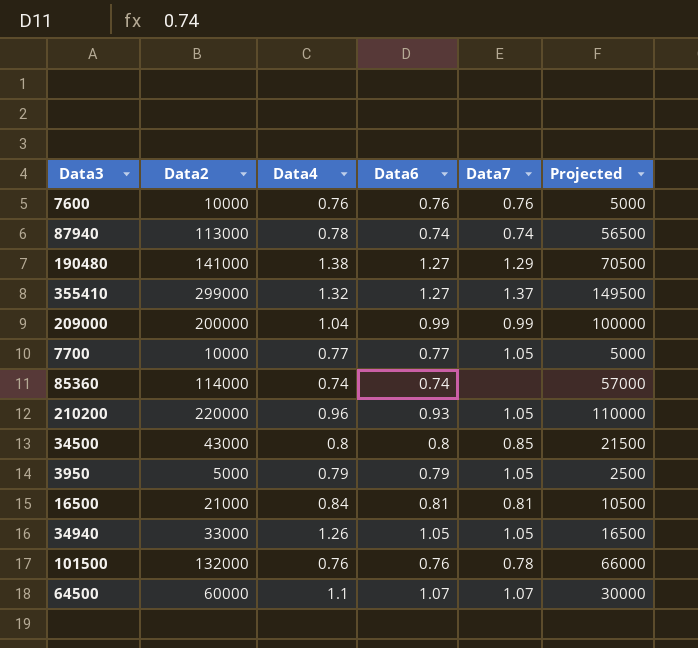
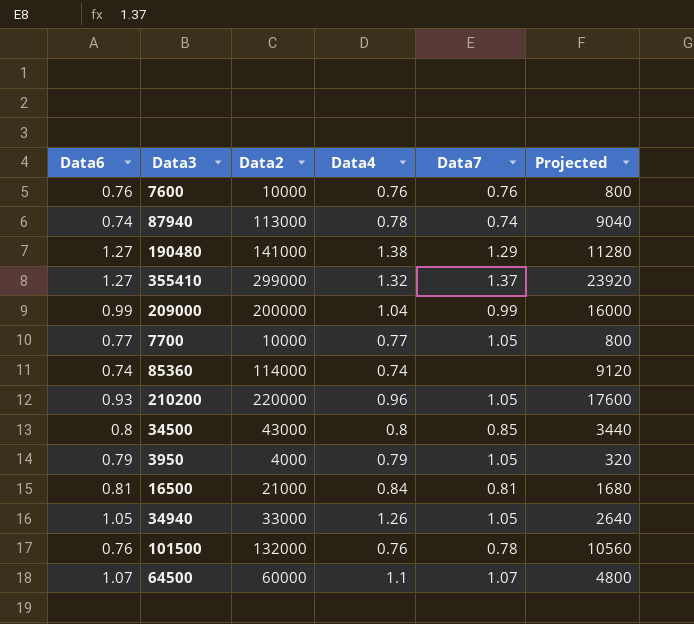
column Data6 | position: 4 -> 1
column Projected | formula: [Data2] * 0.5 -> [Data2] * 0.08
3950 | Data2: 5000 -> 4000

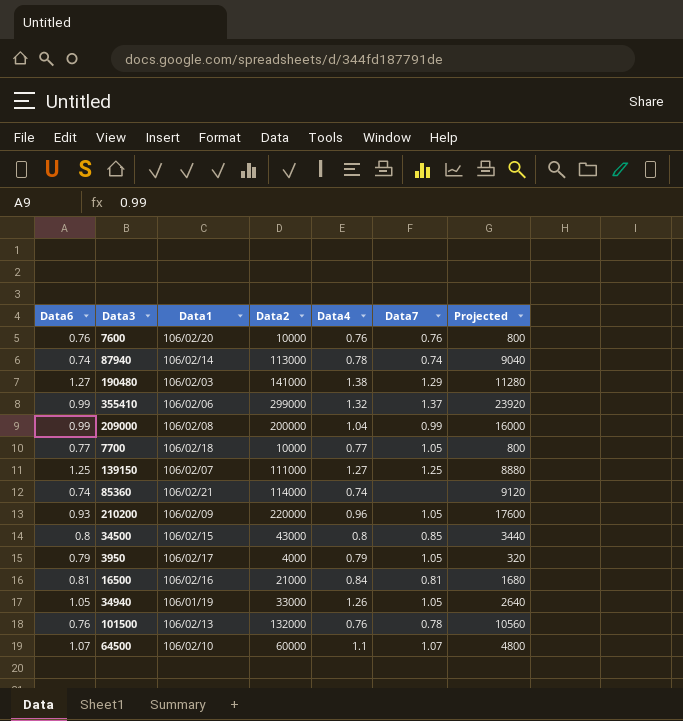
column Data1 | position: none -> 3
355410 | Data6: 1.27 -> 0.99
row 139150: none -> 1.25 | 106/02/07 | 111000 | 1.27 | 1.25 | 8880

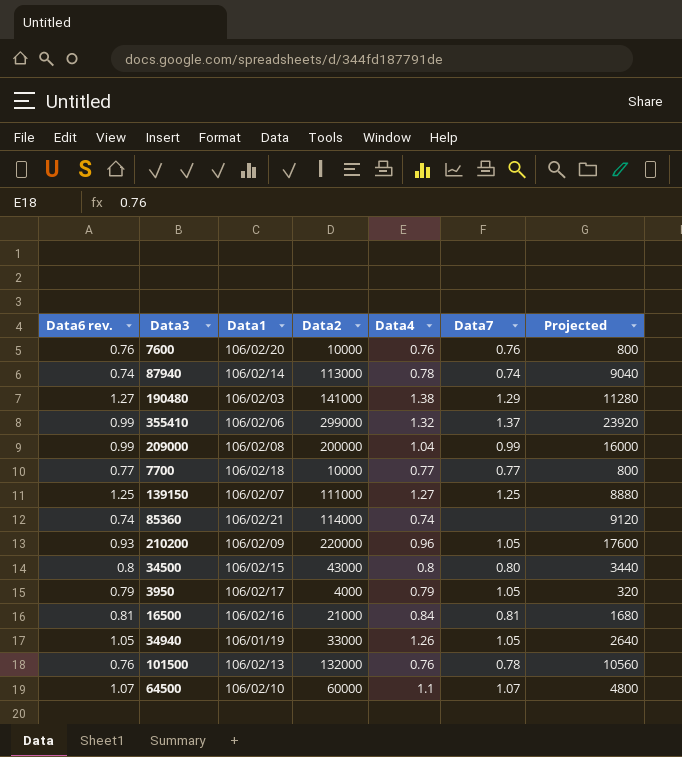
column name: Data6 -> Data6 rev.
7700 | Data7: 1.05 -> 0.77
34500 | Data7: 0.85 -> 0.80

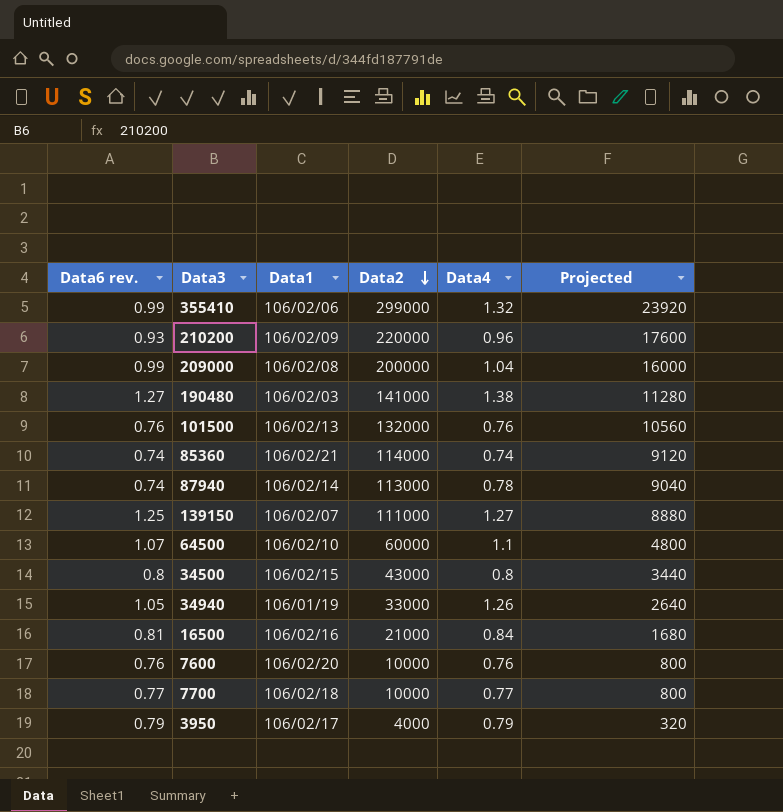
row order: none -> Data2 descending
column Data7 | position: 6 -> none

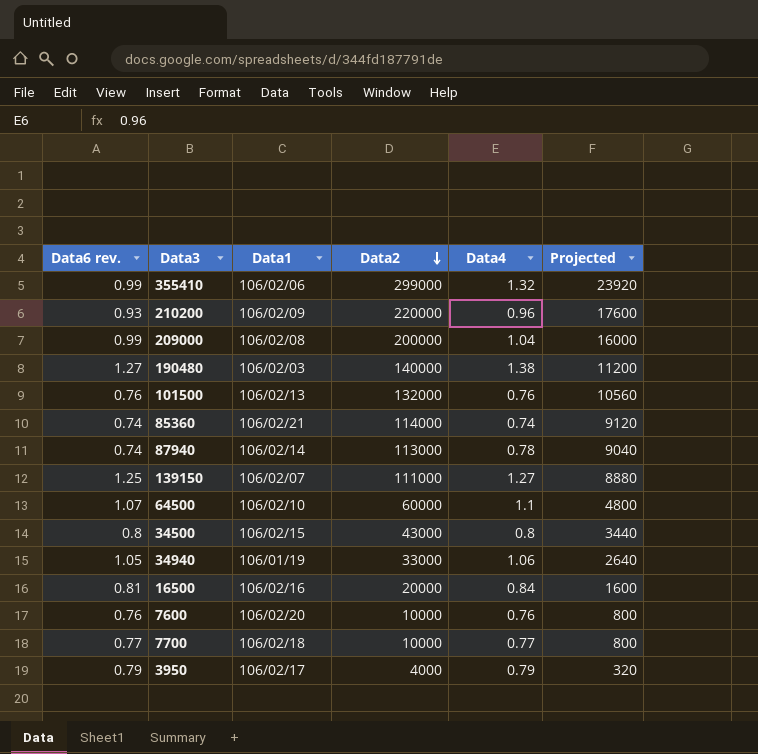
190480 | Data2: 141000 -> 140000
190480 | Projected: 11280 -> 11200
34940 | Data4: 1.26 -> 1.06
16500 | Data2: 21000 -> 20000
16500 | Projected: 1680 -> 1600

